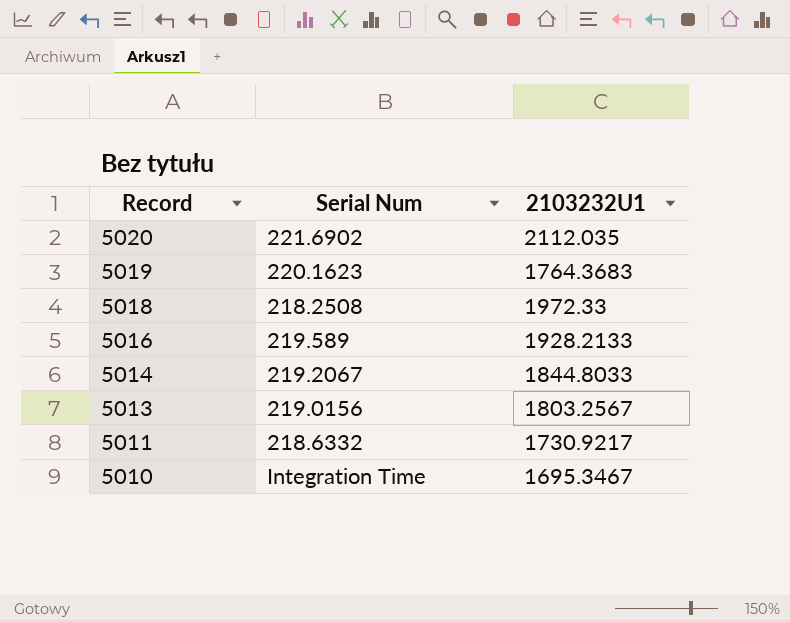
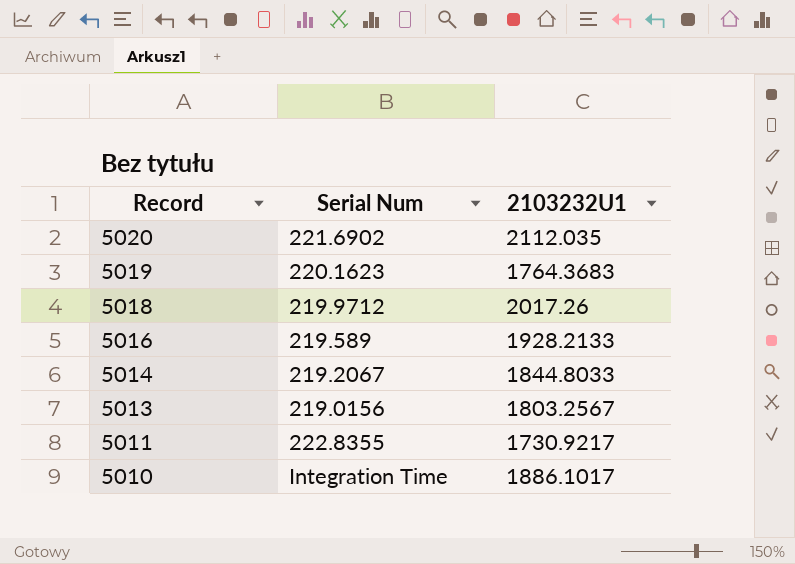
5018 | Serial Num: 218.2508 -> 219.9712
5018 | 2103232U1: 1972.33 -> 2017.26
5011 | Serial Num: 218.6332 -> 222.8355
5010 | 2103232U1: 1695.3467 -> 1886.1017

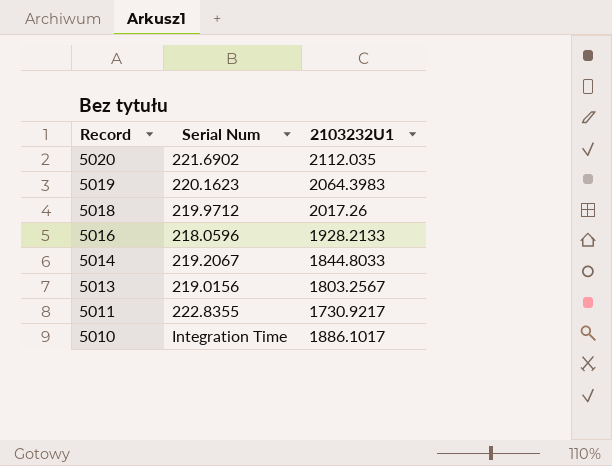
5019 | 2103232U1: 1764.3683 -> 2064.3983
5016 | Serial Num: 219.589 -> 218.0596

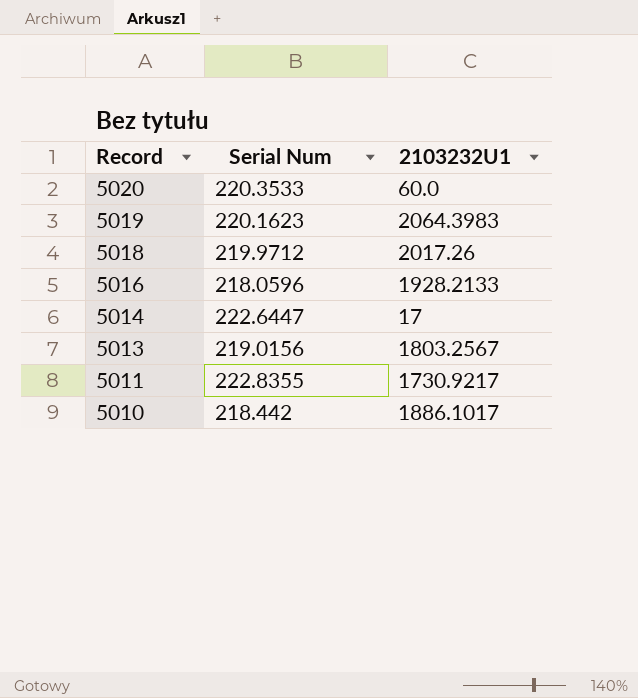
5020 | Serial Num: 221.6902 -> 220.3533
5020 | 2103232U1: 2112.035 -> 60.0
5014 | Serial Num: 219.2067 -> 222.6447
5014 | 2103232U1: 1844.8033 -> 17
5010 | Serial Num: Integration Time -> 218.442

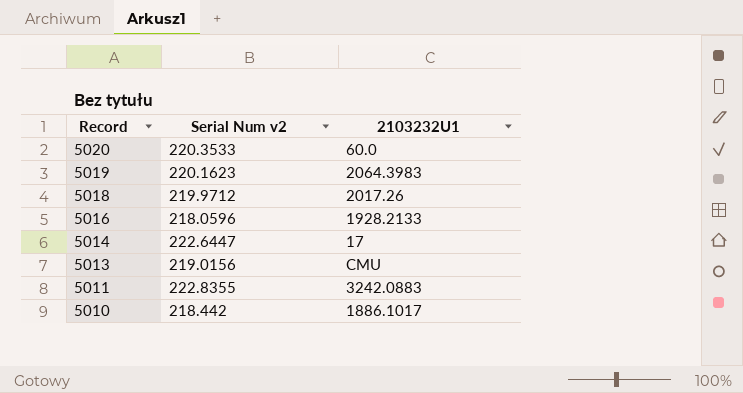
column name: Serial Num -> Serial Num v2
5013 | 2103232U1: 1803.2567 -> CMU
5011 | 2103232U1: 1730.9217 -> 3242.0883

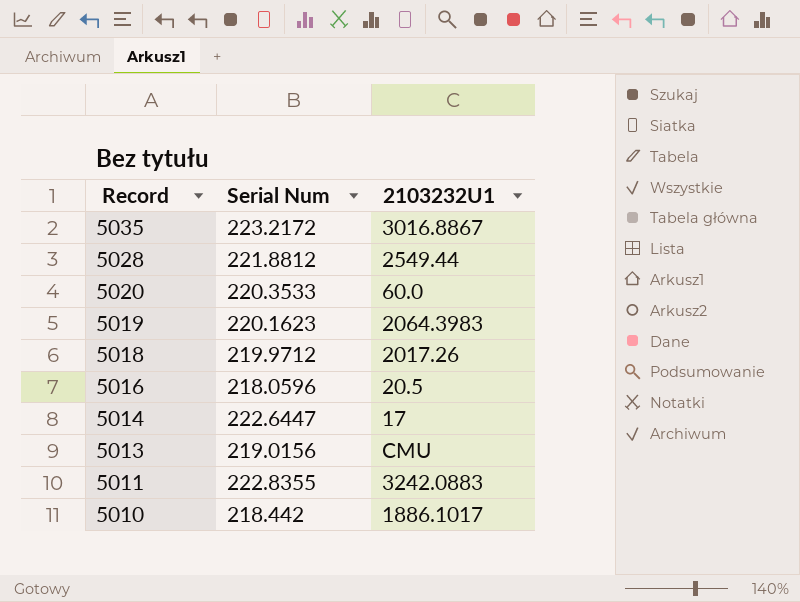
column name: Serial Num v2 -> Serial Num
row 5035: none -> 223.2172 | 3016.8867
row 5028: none -> 221.8812 | 2549.44
5016 | 2103232U1: 1928.2133 -> 20.5

